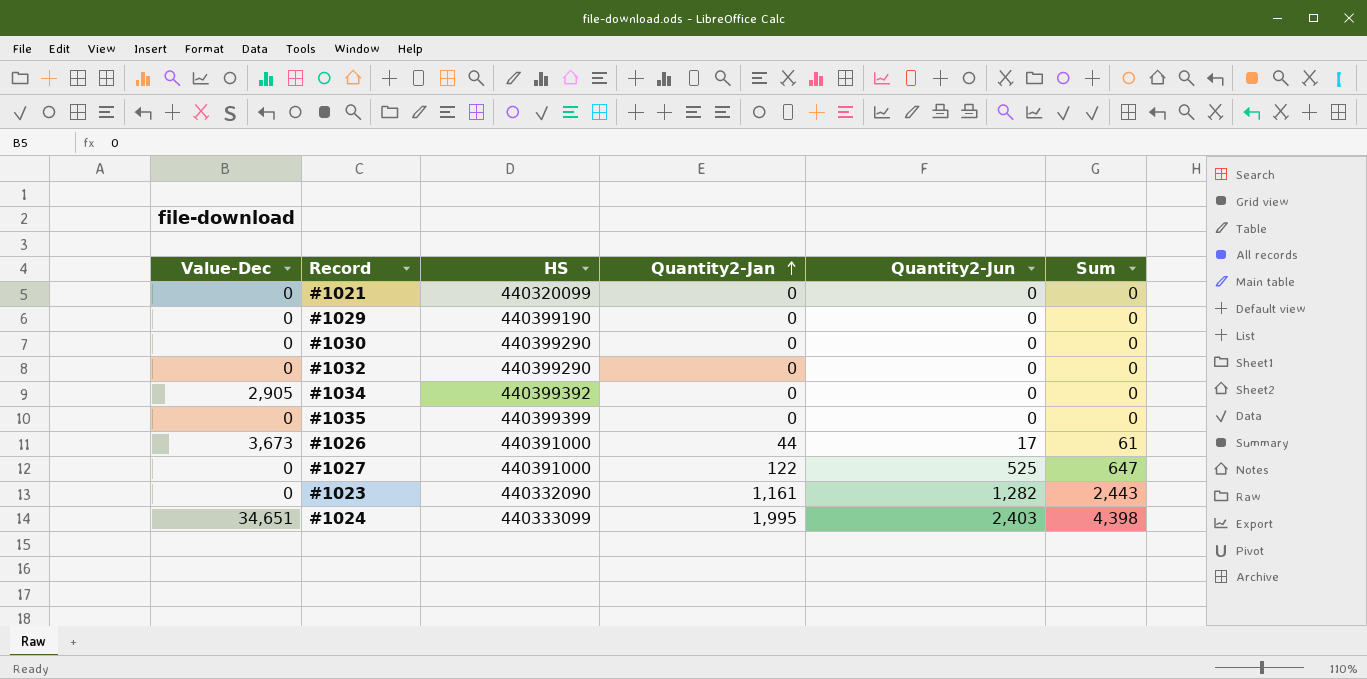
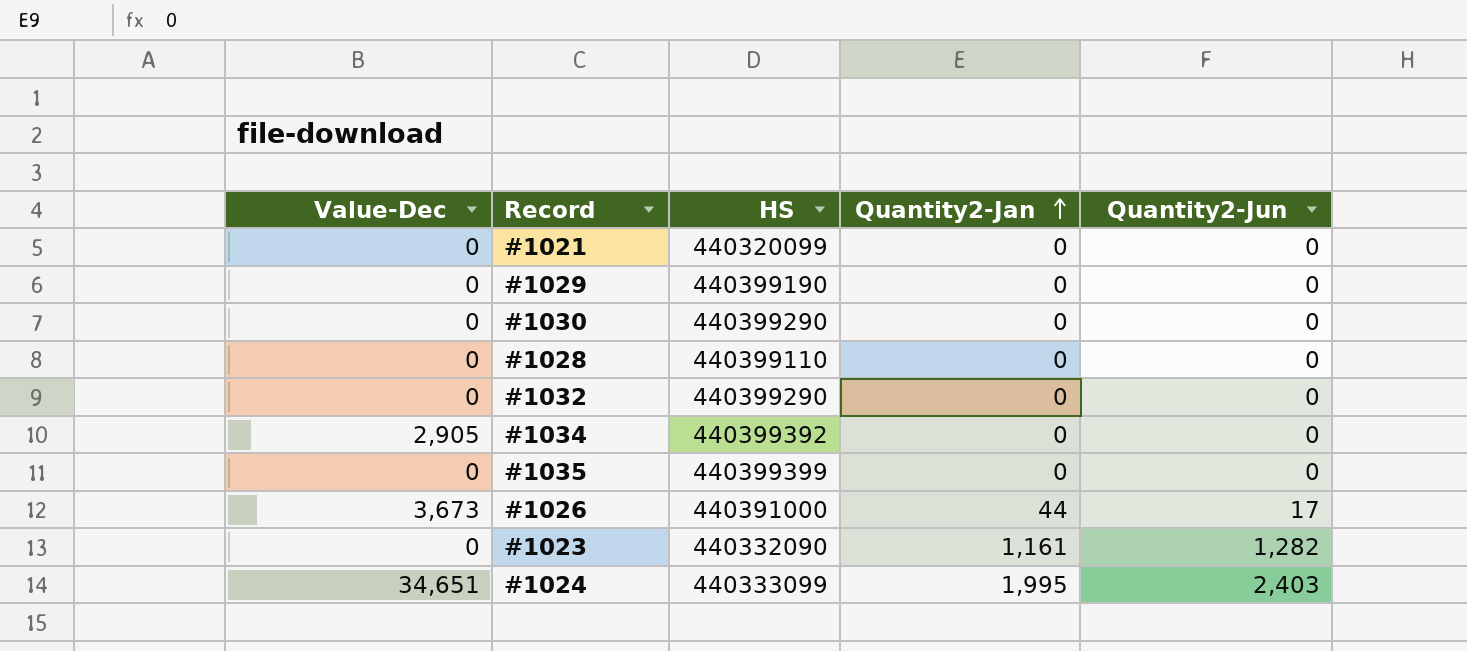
column Sum | formula: [Quantity2-Jan] + [Quantity2-Jun] -> none
row #1027: 0 | 440391000 | 122 | 525 | 647 -> none
row #1028: none -> 0 | 440399110 | 0 | 0

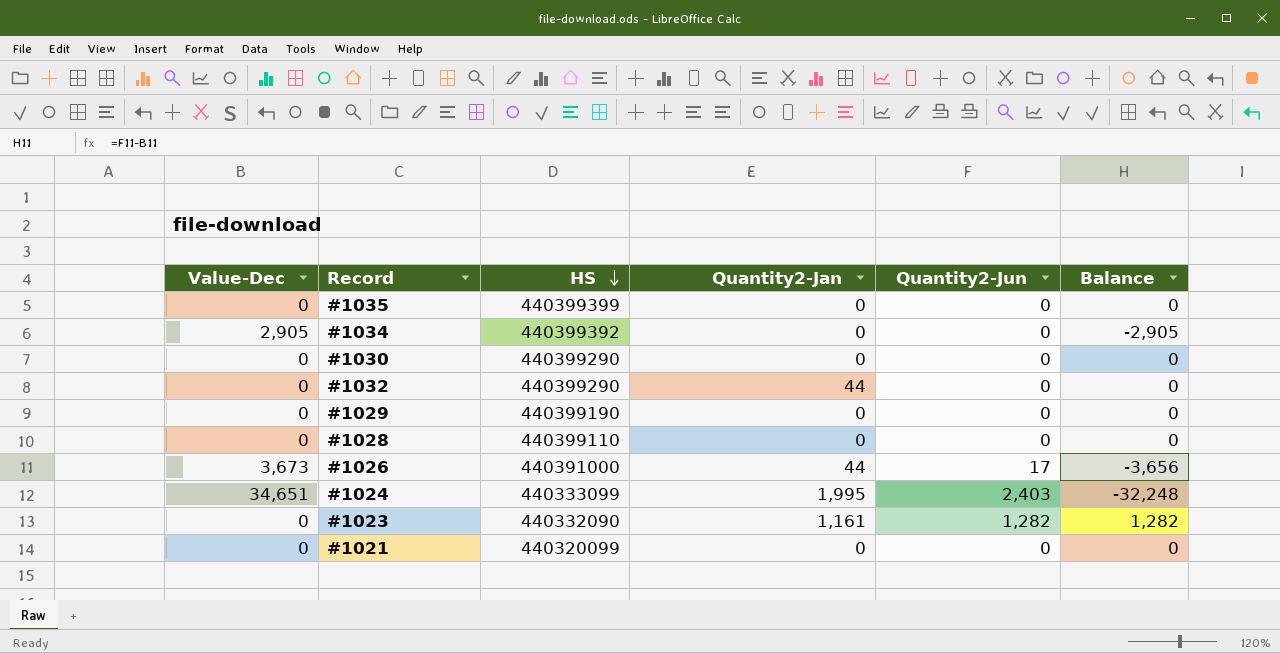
row order: Quantity2-Jan ascending -> HS descending
column Balance | formula: none -> [Quantity2-Jun] - [Value-Dec]
#1032 | Quantity2-Jan: 0 -> 44

